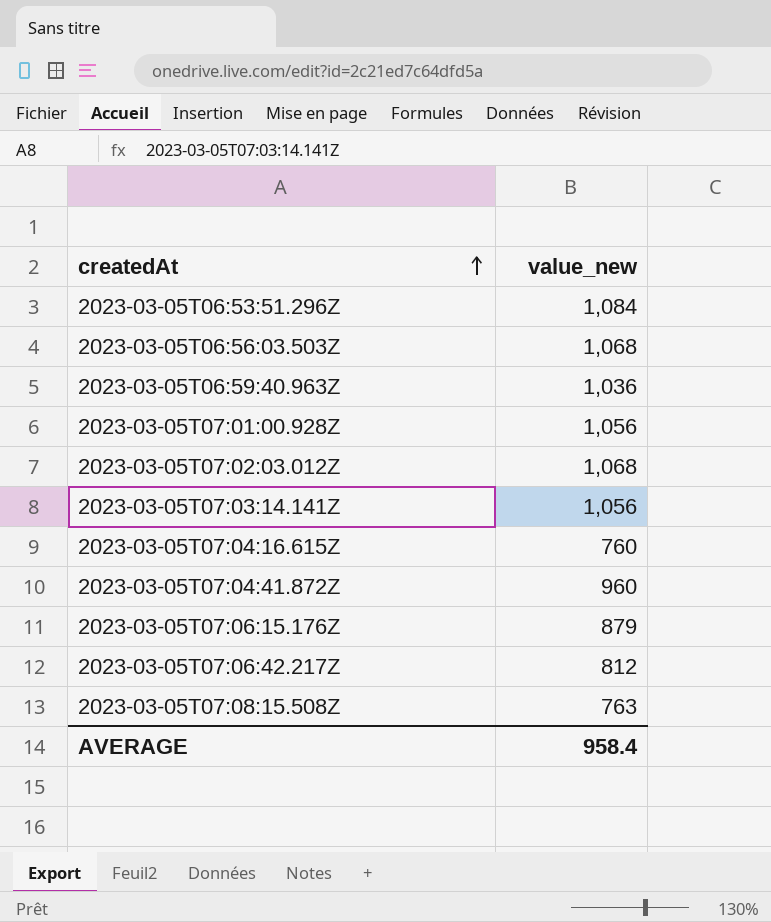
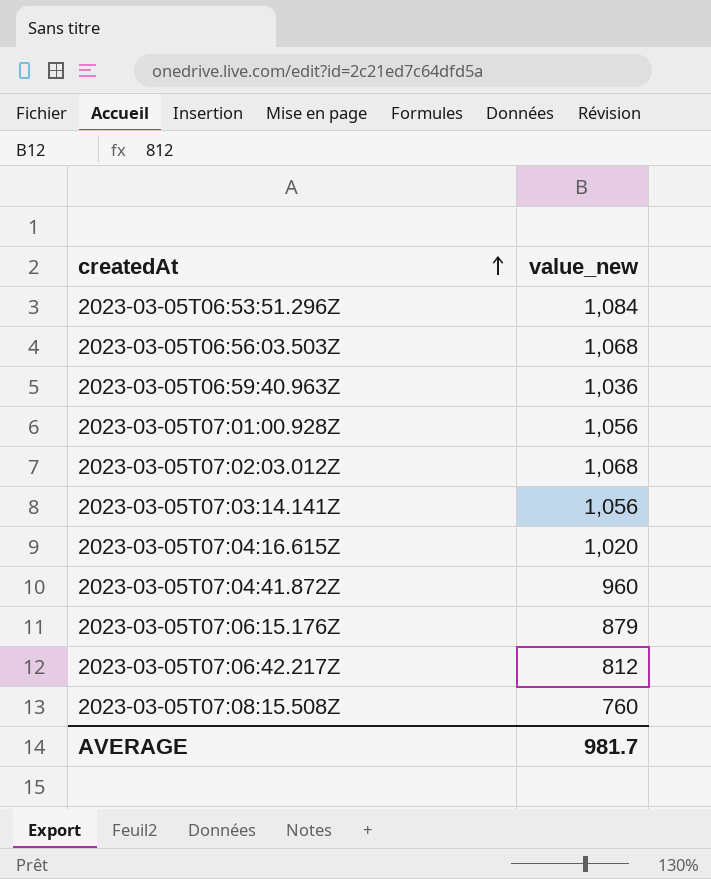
2023-03-05T07:04:16.615Z | value_new: 760 -> 1,020
2023-03-05T07:08:15.508Z | value_new: 763 -> 760
AVERAGE | value_new: 958.4 -> 981.7

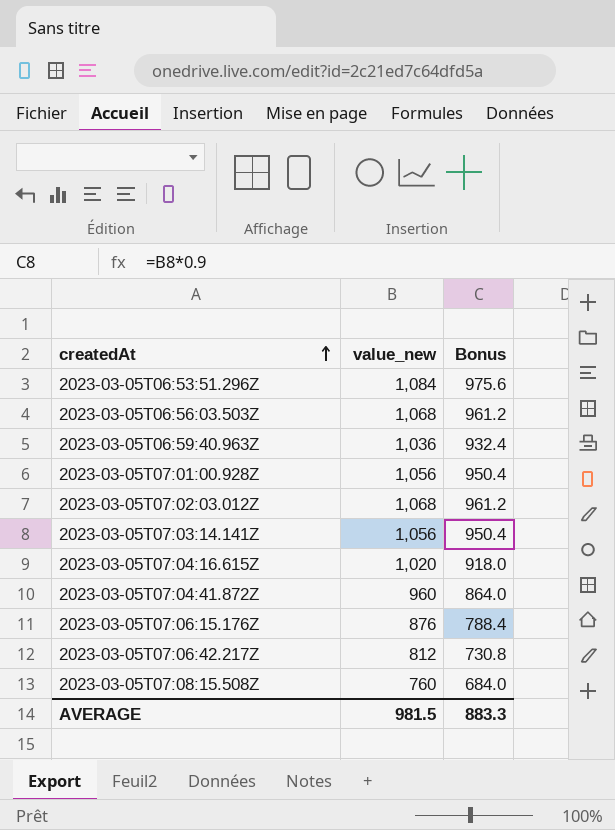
column Bonus | formula: none -> [value_new] * 0.9
2023-03-05T07:06:15.176Z | value_new: 879 -> 876
AVERAGE | value_new: 981.7 -> 981.5

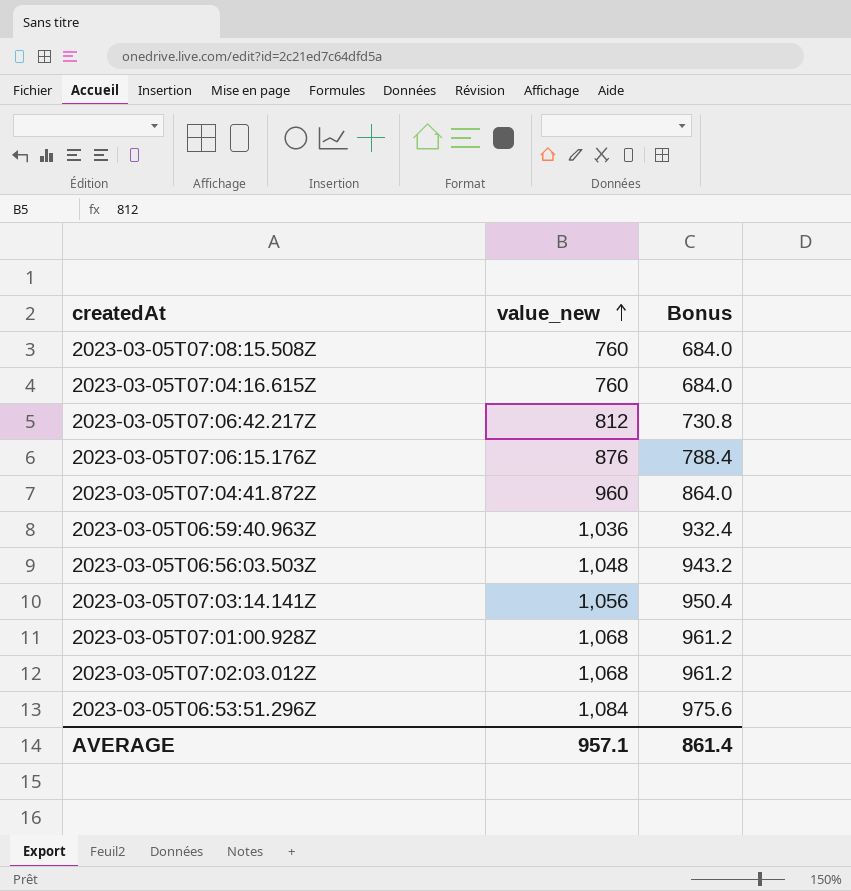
row order: createdAt ascending -> value_new ascending
2023-03-05T07:04:16.615Z | value_new: 1,020 -> 760
2023-03-05T07:04:16.615Z | Bonus: 918.0 -> 684.0
2023-03-05T06:56:03.503Z | value_new: 1,068 -> 1,048
2023-03-05T06:56:03.503Z | Bonus: 961.2 -> 943.2
2023-03-05T07:01:00.928Z | value_new: 1,056 -> 1,068
2023-03-05T07:01:00.928Z | Bonus: 950.4 -> 961.2
AVERAGE | value_new: 981.5 -> 957.1
AVERAGE | Bonus: 883.3 -> 861.4

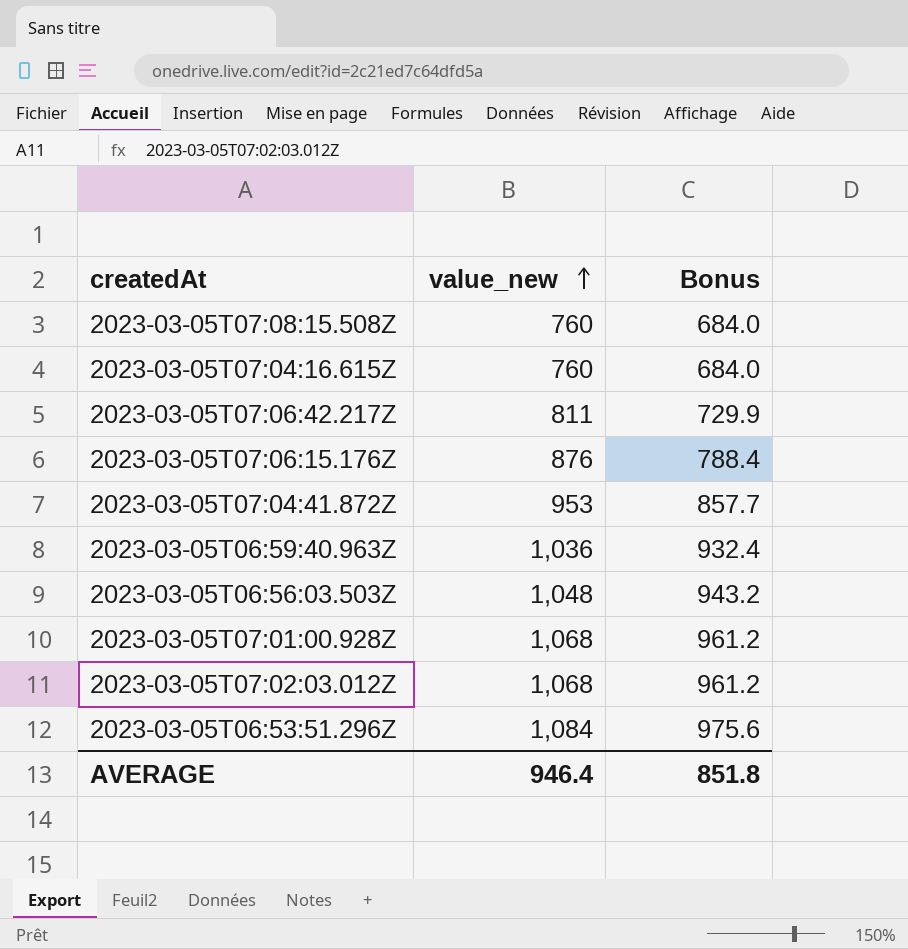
row 2023-03-05T07:03:14.141Z: 1,056 | 950.4 -> none
2023-03-05T07:06:42.217Z | value_new: 812 -> 811
2023-03-05T07:06:42.217Z | Bonus: 730.8 -> 729.9
2023-03-05T07:04:41.872Z | value_new: 960 -> 953
2023-03-05T07:04:41.872Z | Bonus: 864.0 -> 857.7
AVERAGE | value_new: 957.1 -> 946.4
AVERAGE | Bonus: 861.4 -> 851.8

